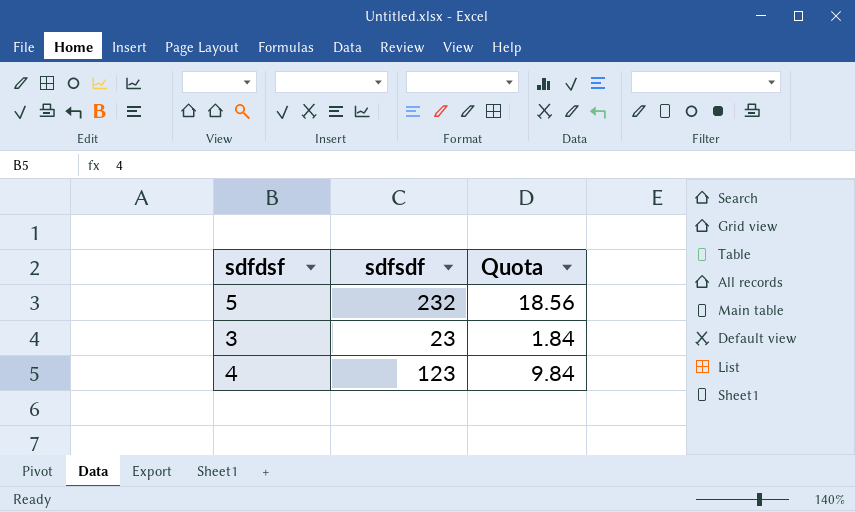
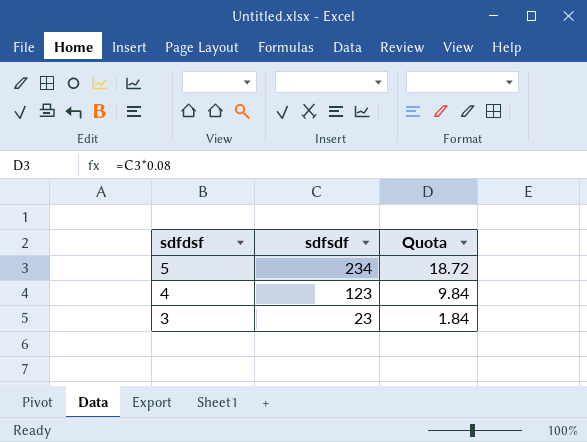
row order: none -> sdfdsf descending
5 | sdfsdf: 232 -> 234
5 | Quota: 18.56 -> 18.72

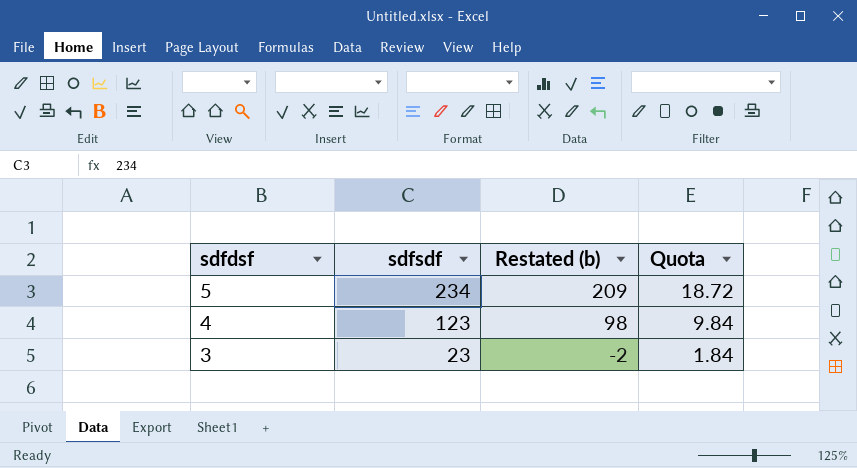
column Restated (b) | formula: none -> [sdfsdf] - 25

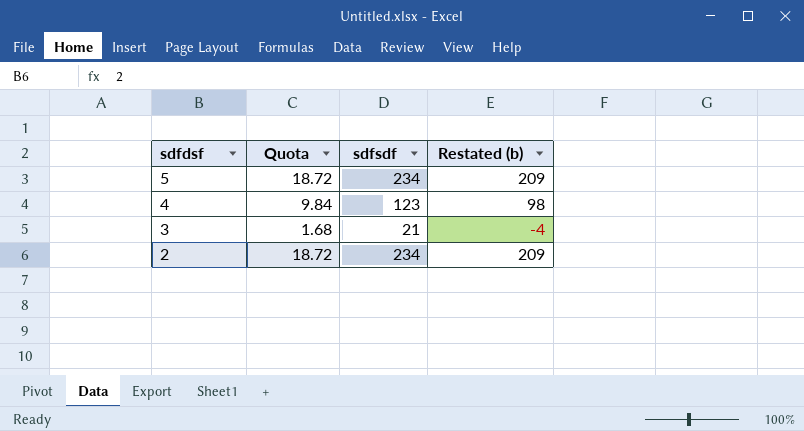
column Quota | position: 4 -> 2
3 | Quota: 1.84 -> 1.68
3 | sdfsdf: 23 -> 21
3 | Restated (b): -2 -> -4
row 2: none -> 18.72 | 234 | 209

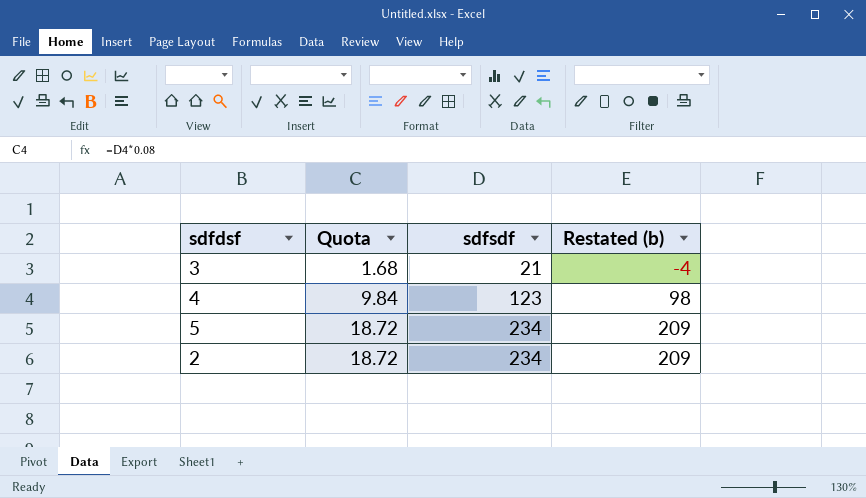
row order: sdfdsf descending -> Quota ascending

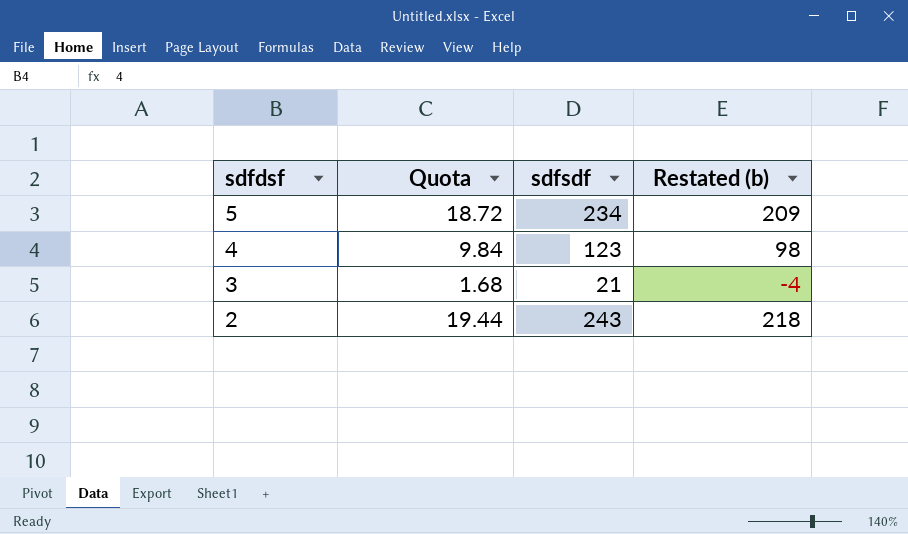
row order: Quota ascending -> sdfdsf descending
2 | Quota: 18.72 -> 19.44
2 | sdfsdf: 234 -> 243
2 | Restated (b): 209 -> 218

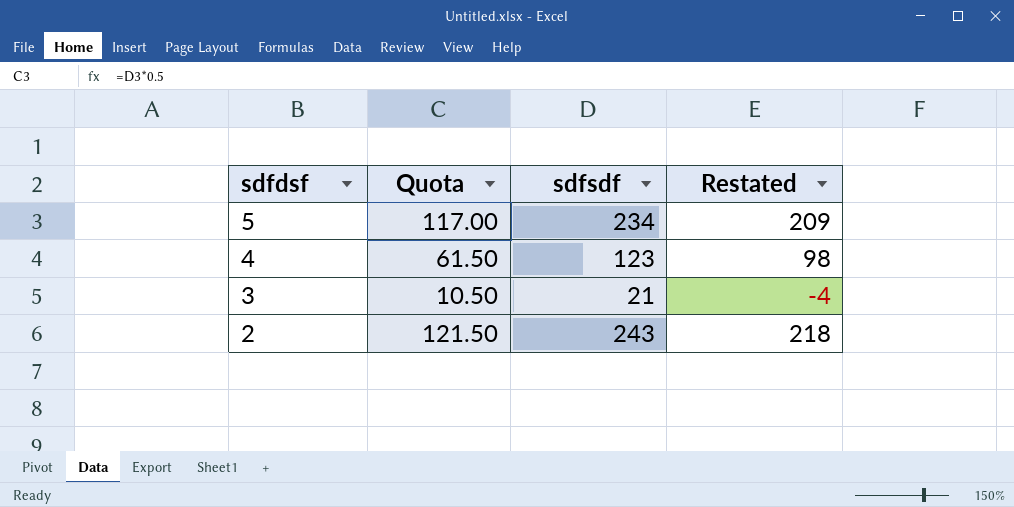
column Quota | formula: [sdfsdf] * 0.08 -> [sdfsdf] * 0.5
column name: Restated (b) -> Restated

